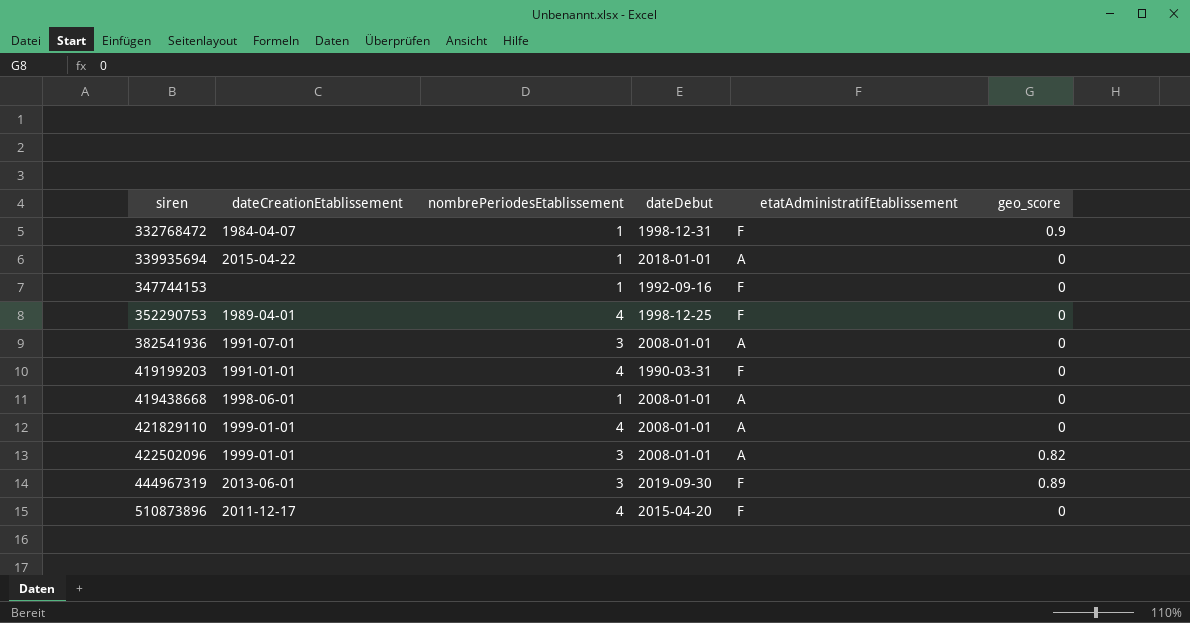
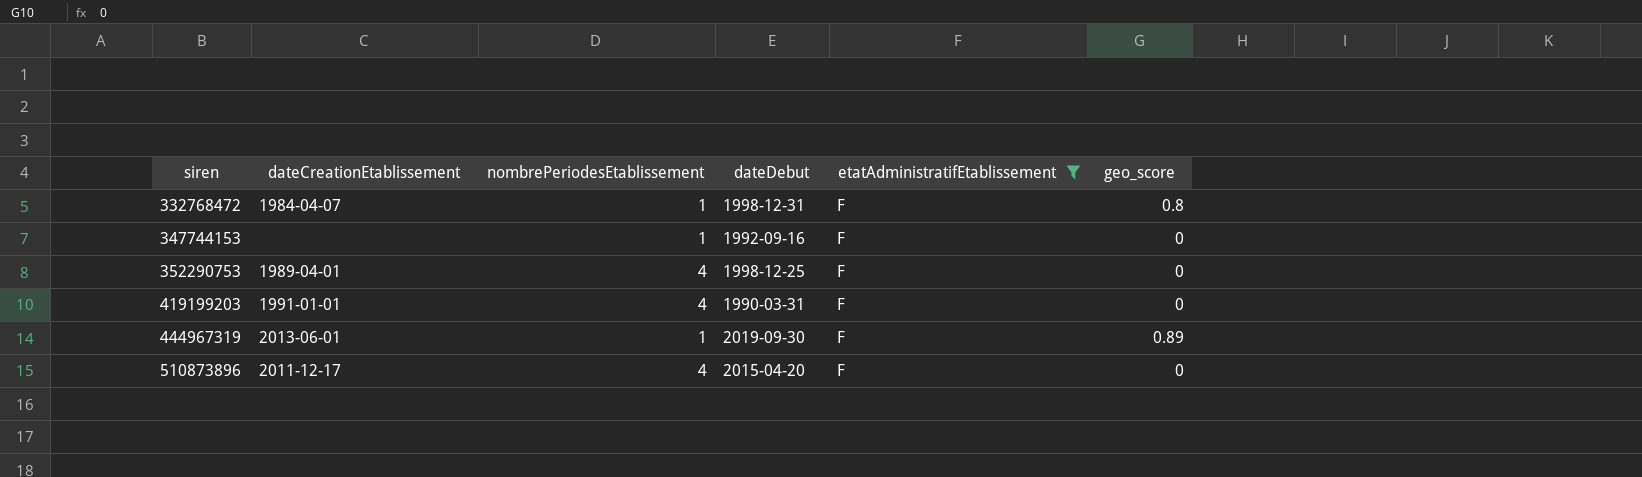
filter: none -> etatAdministratifEtablissement = F
332768472 | geo_score: 0.9 -> 0.8
444967319 | nombrePeriodesEtablissement: 3 -> 1

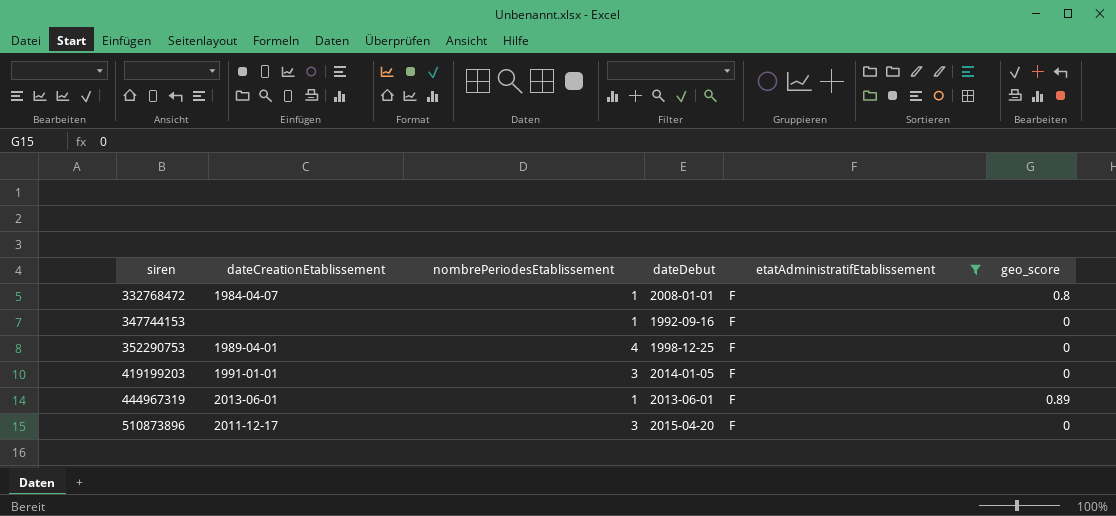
332768472 | dateDebut: 1998-12-31 -> 2008-01-01
419199203 | nombrePeriodesEtablissement: 4 -> 3
419199203 | dateDebut: 1990-03-31 -> 2014-01-05
444967319 | dateDebut: 2019-09-30 -> 2013-06-01
510873896 | nombrePeriodesEtablissement: 4 -> 3

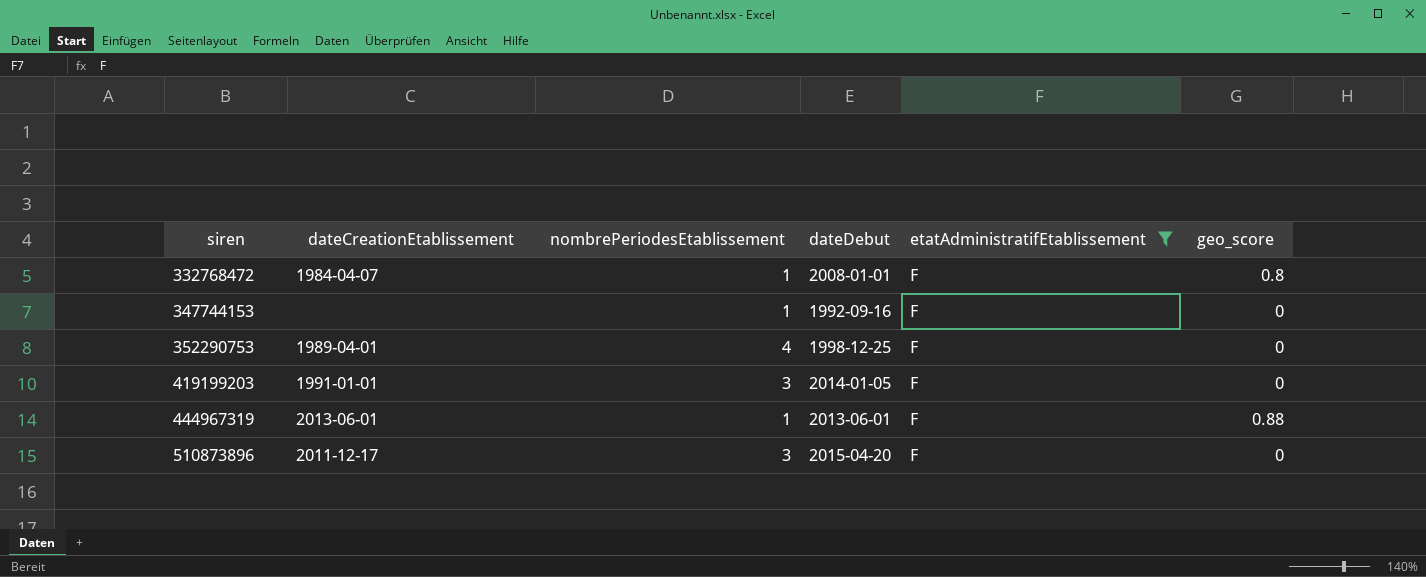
444967319 | geo_score: 0.89 -> 0.88

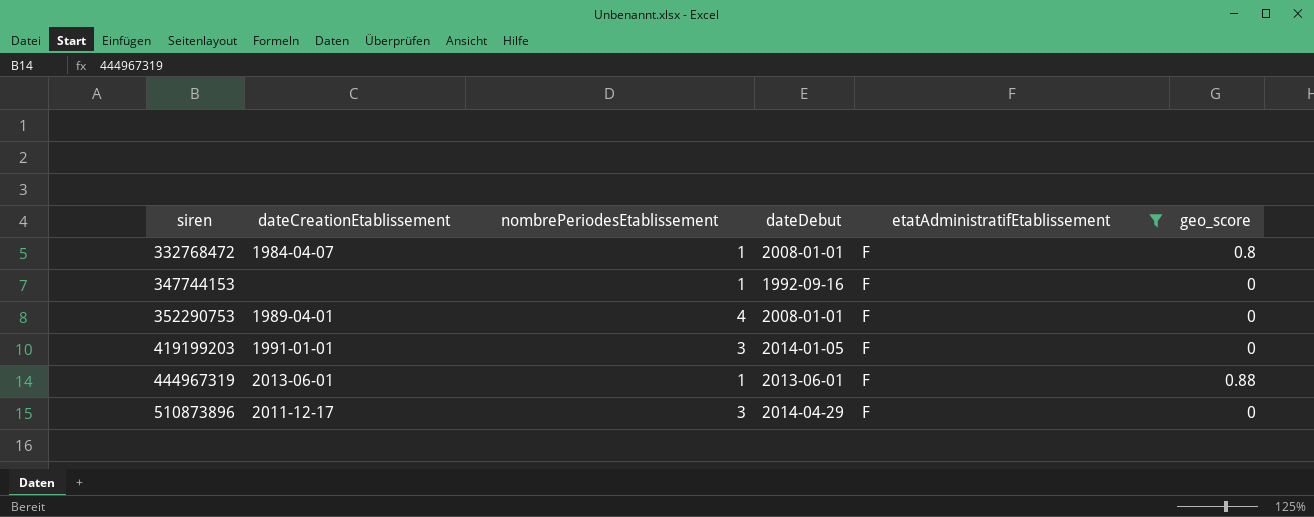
352290753 | dateDebut: 1998-12-25 -> 2008-01-01
510873896 | dateDebut: 2015-04-20 -> 2014-04-29

